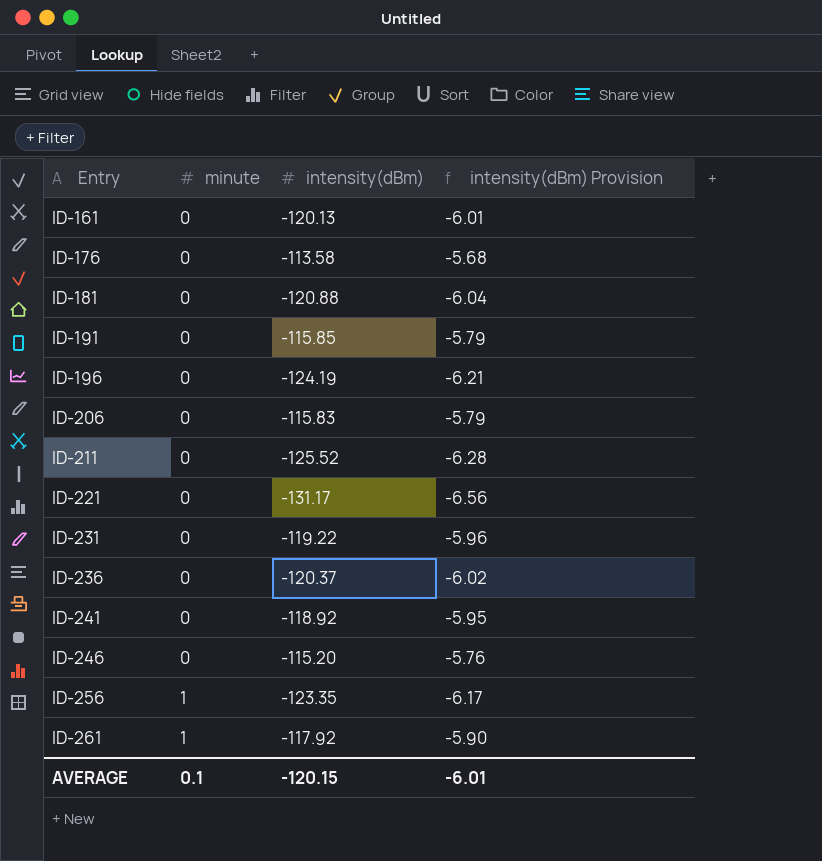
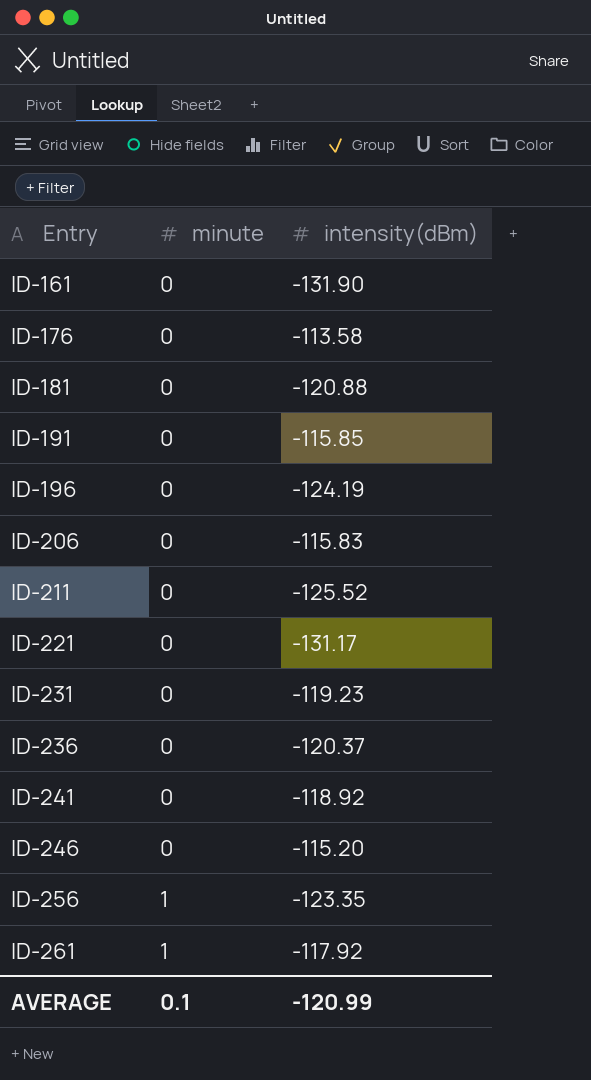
column intensity(dBm) Provision | formula: [intensity(dBm)] * 0.05 -> none
ID-161 | intensity(dBm): -120.13 -> -131.90
ID-231 | intensity(dBm): -119.22 -> -119.23
AVERAGE | intensity(dBm): -120.15 -> -120.99

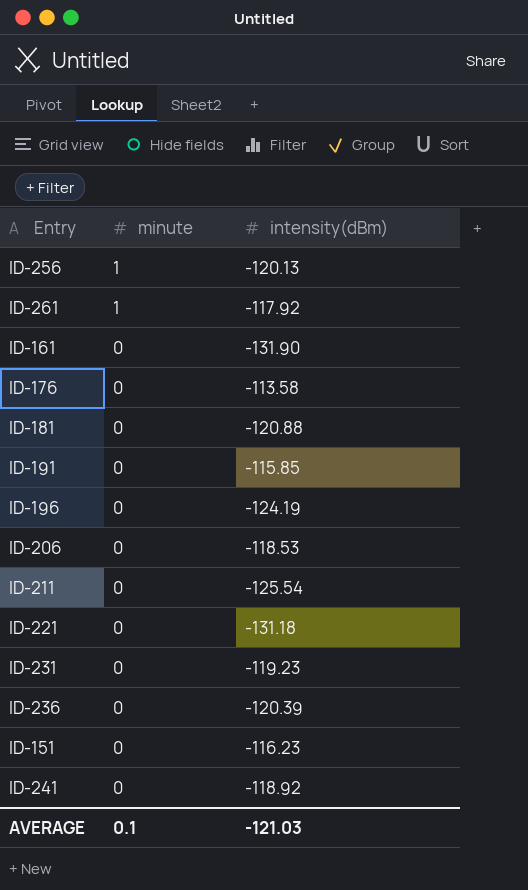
row order: Entry ascending -> minute descending
row ID-246: 0 | -115.20 -> none
ID-256 | intensity(dBm): -123.35 -> -120.13
ID-206 | intensity(dBm): -115.83 -> -118.53
ID-211 | intensity(dBm): -125.52 -> -125.54
ID-221 | intensity(dBm): -131.17 -> -131.18
ID-236 | intensity(dBm): -120.37 -> -120.39
row ID-151: none -> 0 | -116.23
AVERAGE | intensity(dBm): -120.99 -> -121.03

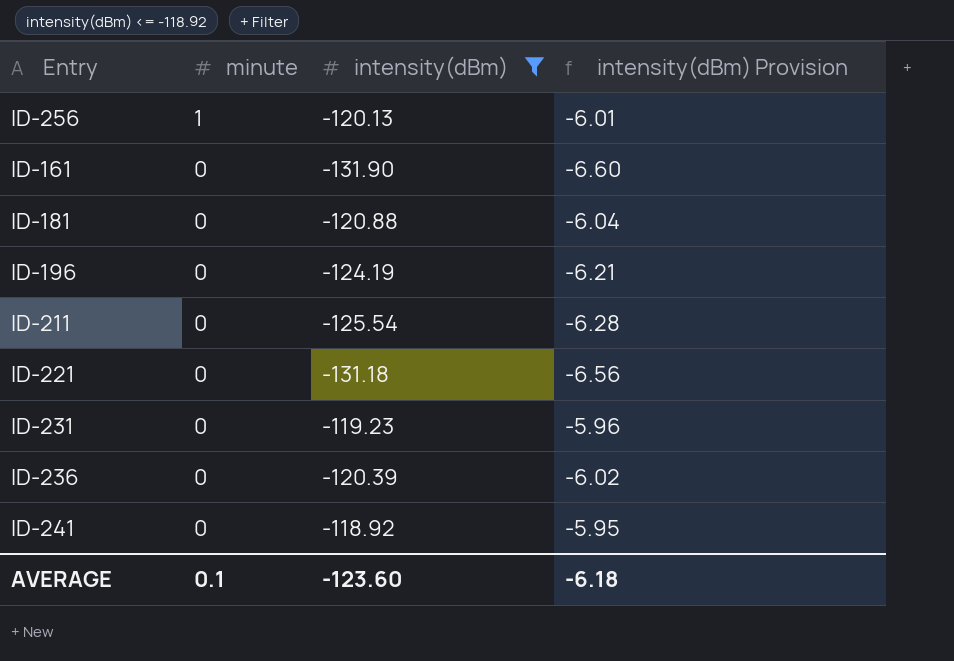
filter: none -> intensity(dBm) <= -118.92
column intensity(dBm) Provision | formula: none -> [intensity(dBm)] * 0.05
AVERAGE | intensity(dBm): -121.03 -> -123.60

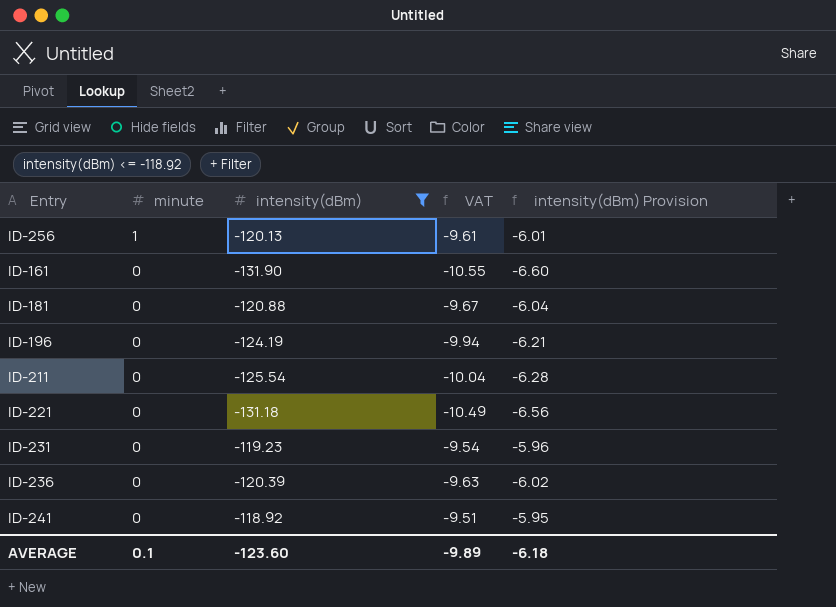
column VAT | formula: none -> [intensity(dBm)] * 0.08

